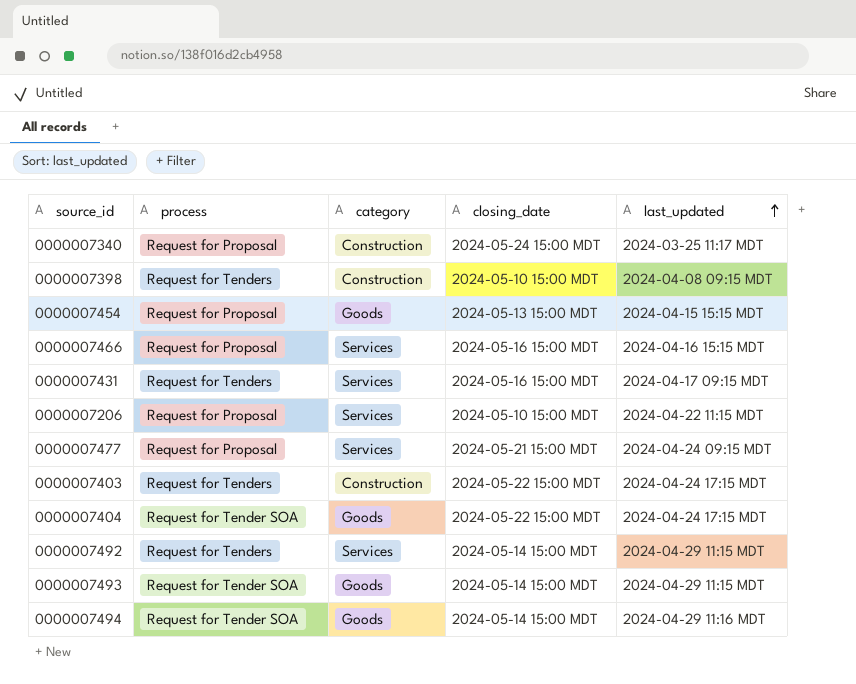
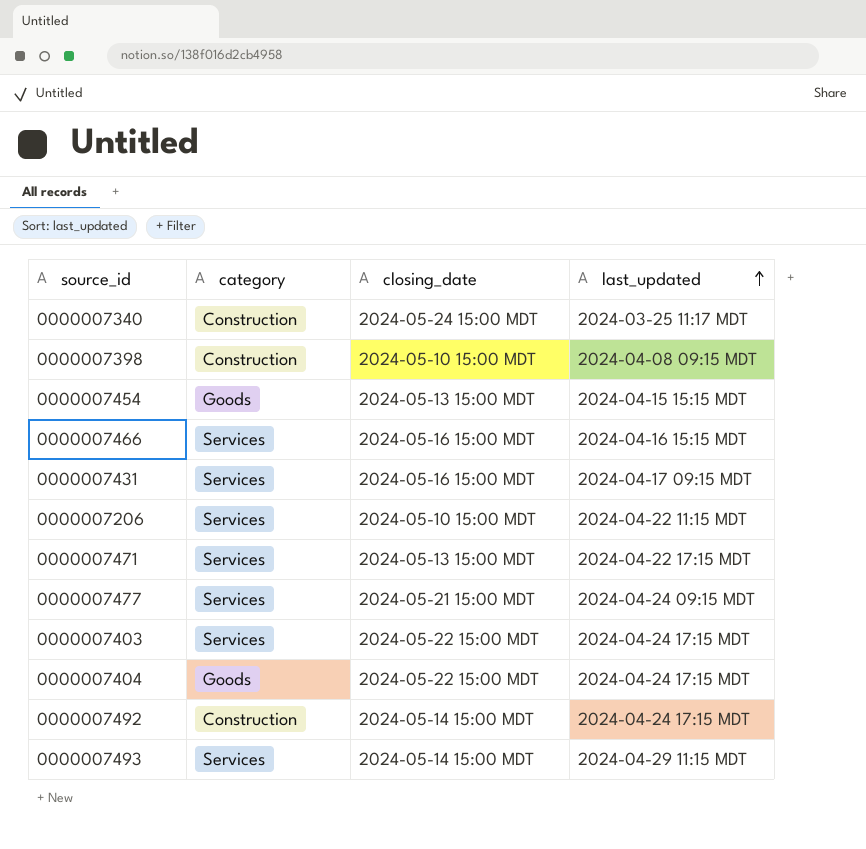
column process | position: 2 -> none
row 0000007494: Request for Tender SOA | Goods | 2024-05-14 15:00 MDT | 2024-04-29 11:16 MDT -> none
row 0000007471: none -> Services | 2024-05-13 15:00 MDT | 2024-04-22 17:15 MDT
0000007403 | category: Construction -> Services
0000007492 | category: Services -> Construction
0000007492 | last_updated: 2024-04-29 11:15 MDT -> 2024-04-24 17:15 MDT
0000007493 | category: Goods -> Services

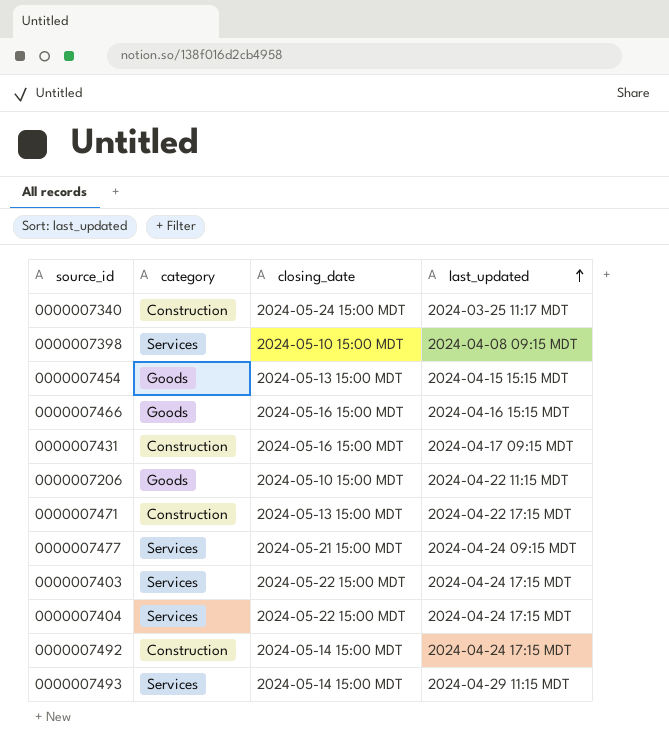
0000007398 | category: Construction -> Services
0000007466 | category: Services -> Goods
0000007431 | category: Services -> Construction
0000007206 | category: Services -> Goods
0000007471 | category: Services -> Construction
0000007404 | category: Goods -> Services

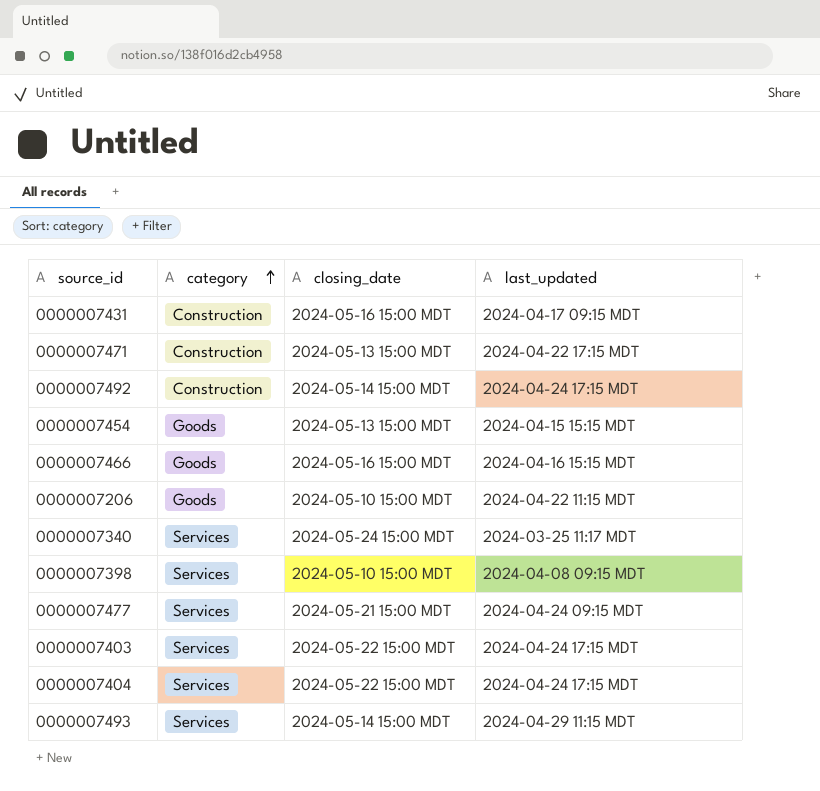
row order: last_updated ascending -> category ascending
0000007340 | category: Construction -> Services

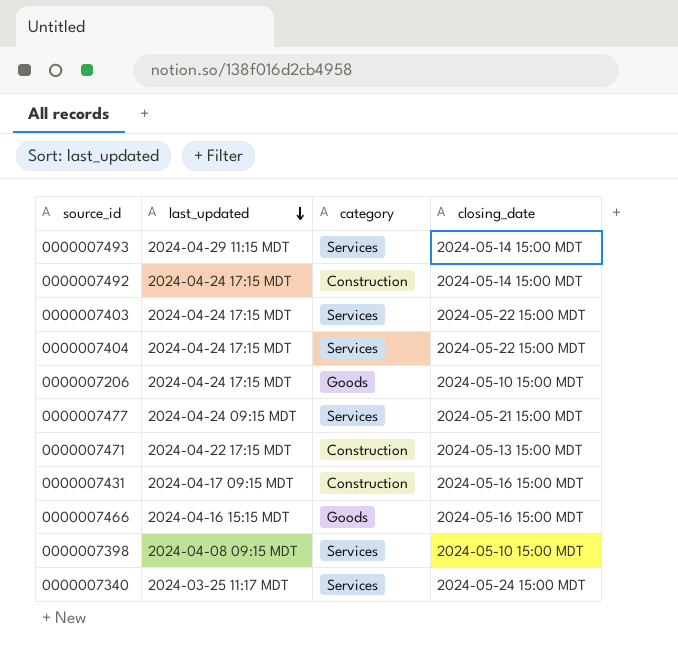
row order: category ascending -> last_updated descending
column last_updated | position: 4 -> 2
row 0000007454: Goods | 2024-05-13 15:00 MDT | 2024-04-15 15:15 MDT -> none
0000007206 | last_updated: 2024-04-22 11:15 MDT -> 2024-04-24 17:15 MDT

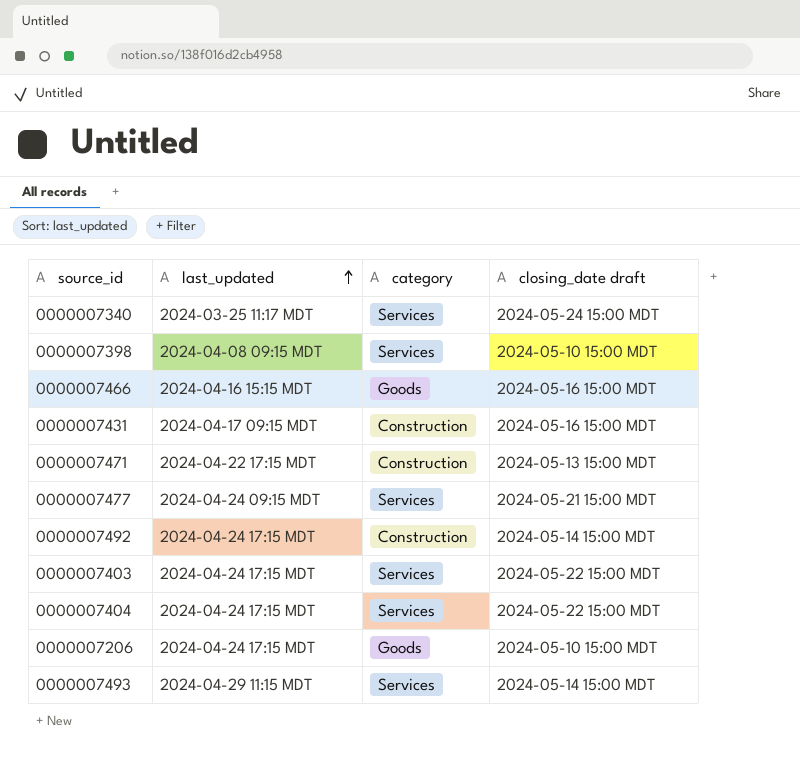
row order: last_updated descending -> last_updated ascending
column name: closing_date -> closing_date draft

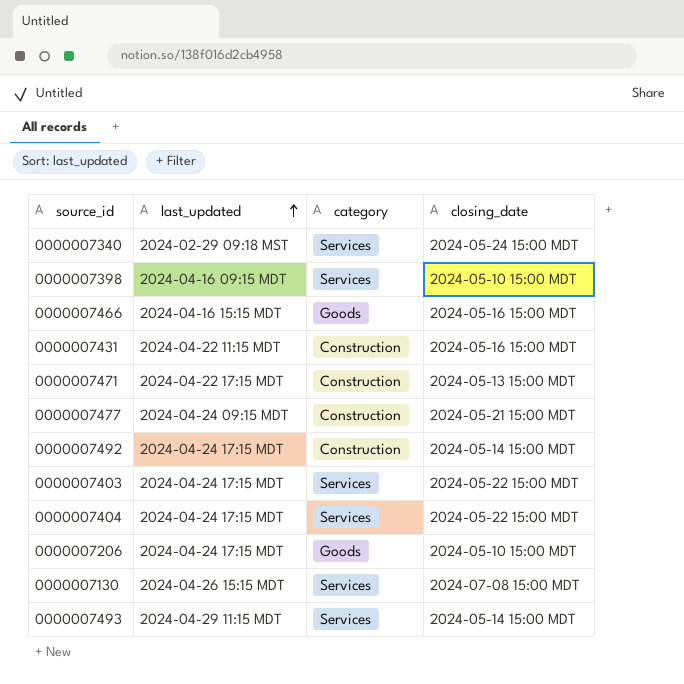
column name: closing_date draft -> closing_date
0000007340 | last_updated: 2024-03-25 11:17 MDT -> 2024-02-29 09:18 MST
0000007398 | last_updated: 2024-04-08 09:15 MDT -> 2024-04-16 09:15 MDT
0000007431 | last_updated: 2024-04-17 09:15 MDT -> 2024-04-22 11:15 MDT
0000007477 | category: Services -> Construction
row 0000007130: none -> 2024-04-26 15:15 MDT | Services | 2024-07-08 15:00 MDT

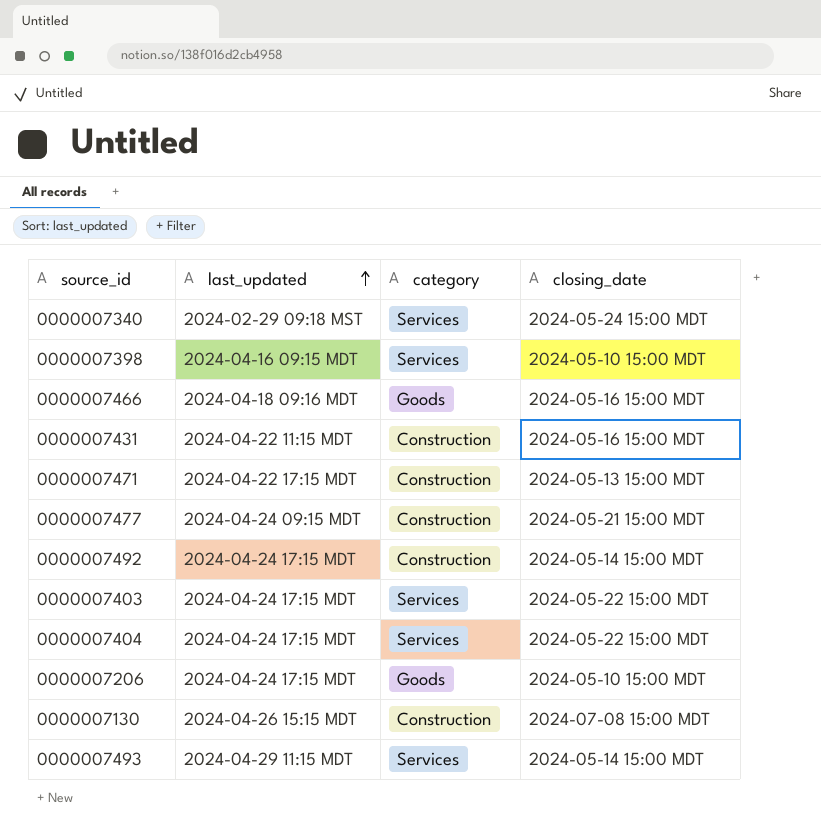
0000007466 | last_updated: 2024-04-16 15:15 MDT -> 2024-04-18 09:16 MDT
0000007130 | category: Services -> Construction

